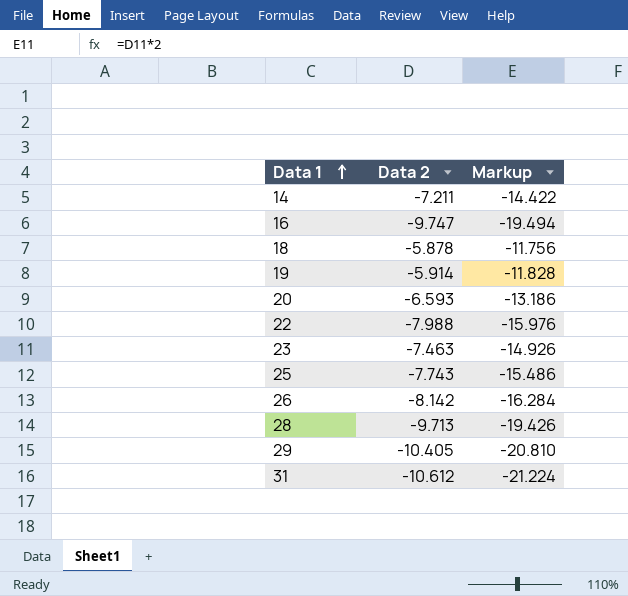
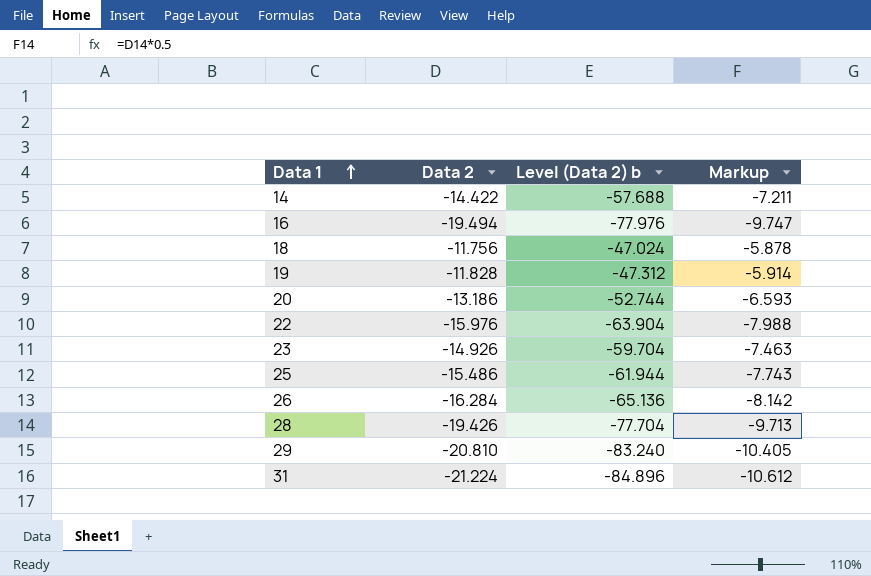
column Level (Data 2) b | formula: none -> [Data 2] * 4
column Markup | formula: [Data 2] * 2 -> [Data 2] * 0.5
14 | Data 2: -7.211 -> -14.422
16 | Data 2: -9.747 -> -19.494
18 | Data 2: -5.878 -> -11.756
19 | Data 2: -5.914 -> -11.828
20 | Data 2: -6.593 -> -13.186
22 | Data 2: -7.988 -> -15.976
23 | Data 2: -7.463 -> -14.926
25 | Data 2: -7.743 -> -15.486
26 | Data 2: -8.142 -> -16.284
28 | Data 2: -9.713 -> -19.426
29 | Data 2: -10.405 -> -20.810
31 | Data 2: -10.612 -> -21.224

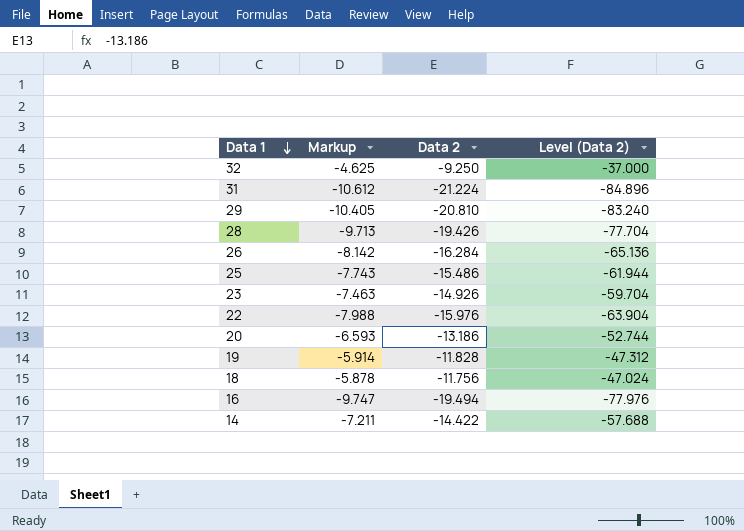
row order: Data 1 ascending -> Data 1 descending
column Markup | position: 4 -> 2
column name: Level (Data 2) b -> Level (Data 2)
row 32: none -> -4.625 | -9.250 | -37.000

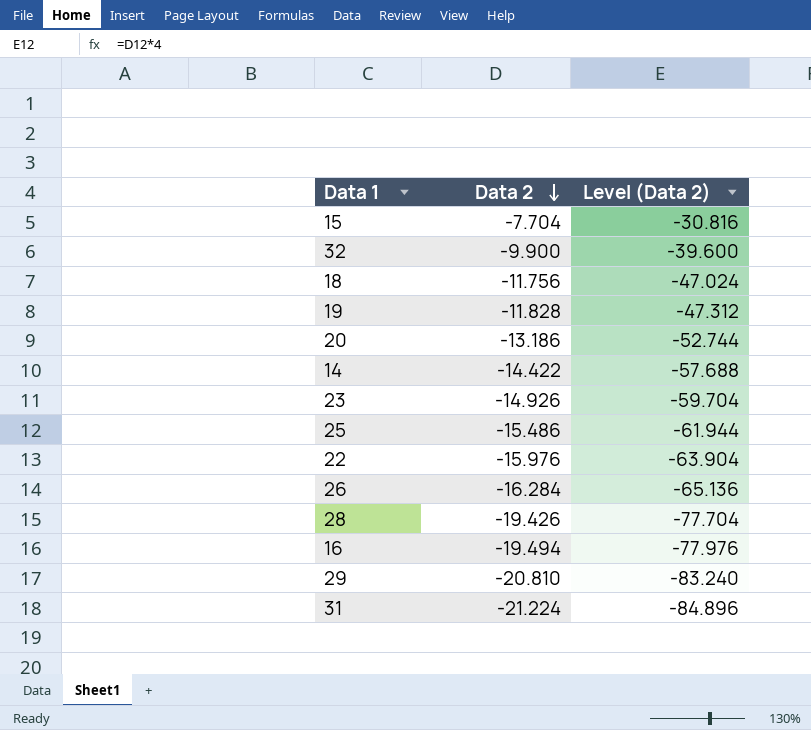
row order: Data 1 descending -> Data 2 descending
column Markup | formula: [Data 2] * 0.5 -> none
row 15: none -> -7.704 | -30.816
32 | Data 2: -9.250 -> -9.900
32 | Level (Data 2): -37.000 -> -39.600

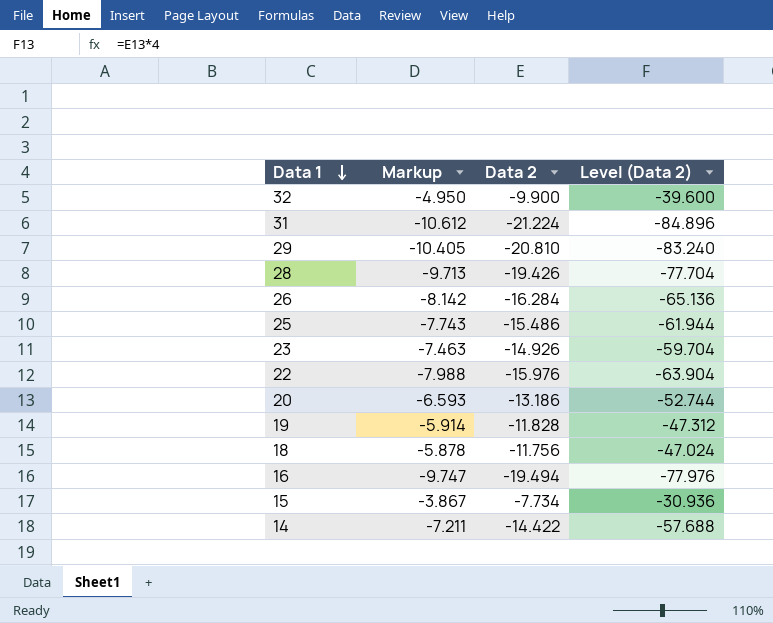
row order: Data 2 descending -> Data 1 descending
column Markup | formula: none -> [Data 2] * 0.5
15 | Data 2: -7.704 -> -7.734
15 | Level (Data 2): -30.816 -> -30.936

